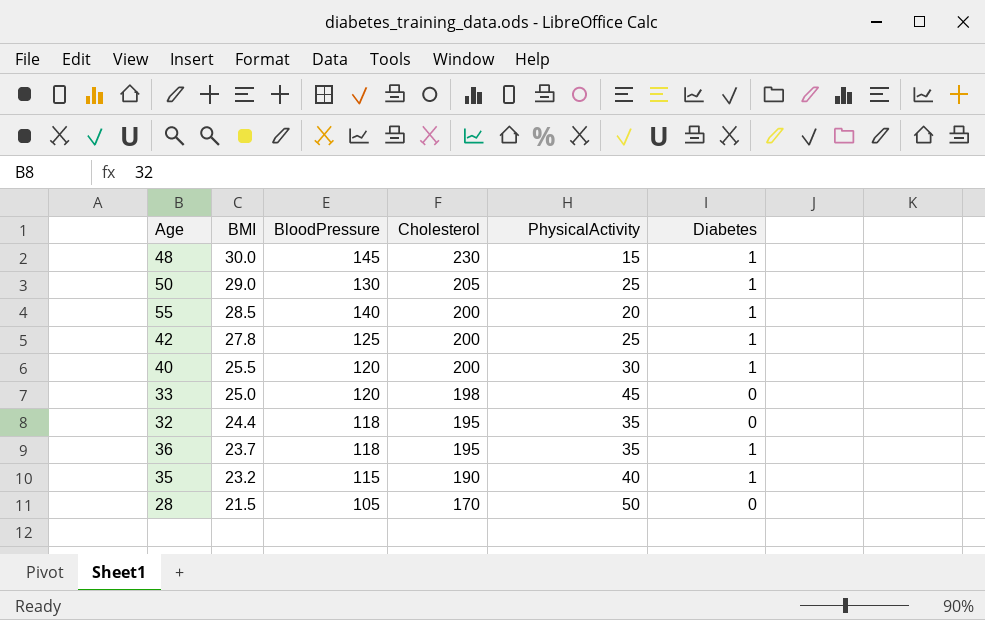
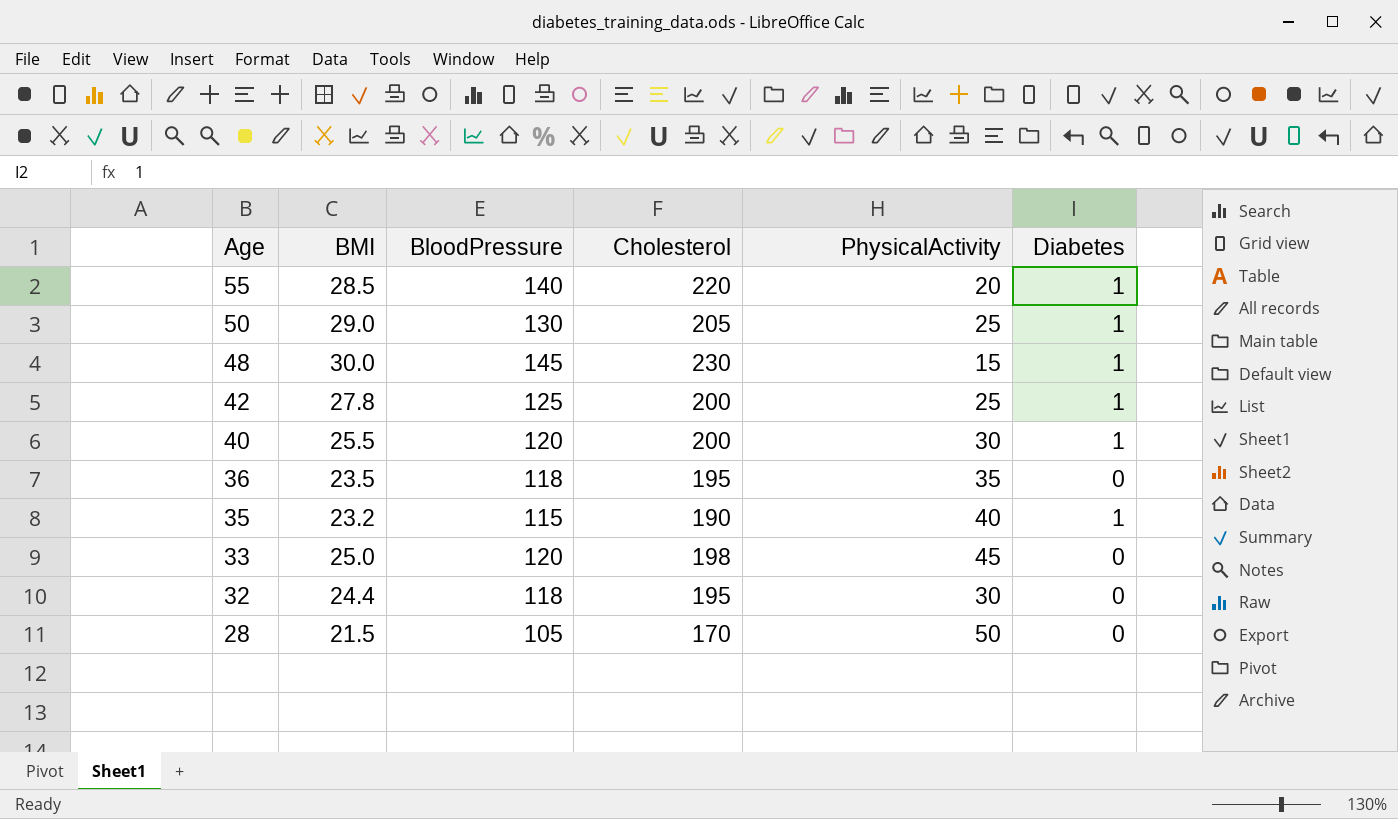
row order: BMI descending -> Age descending
55 | Cholesterol: 200 -> 220
36 | BMI: 23.7 -> 23.5
36 | Diabetes: 1 -> 0
32 | PhysicalActivity: 35 -> 30

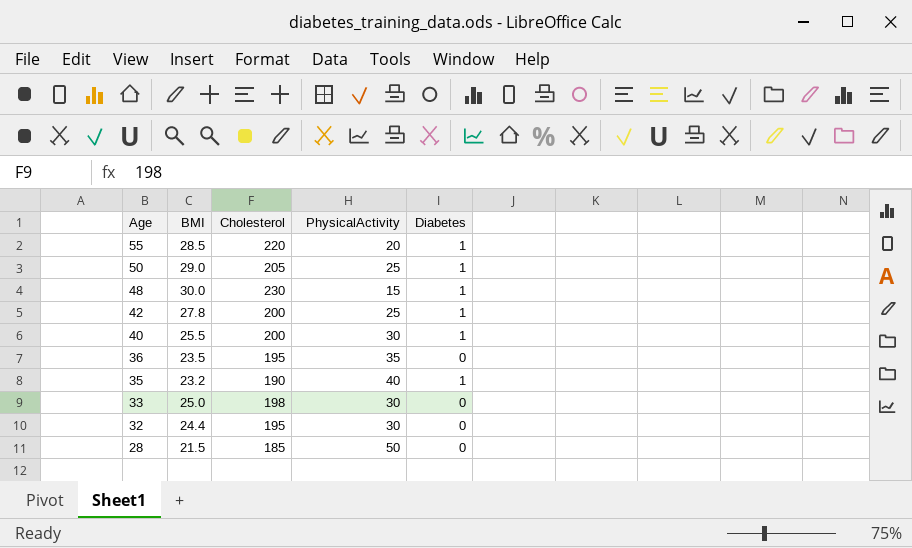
column BloodPressure | position: 3 -> none
33 | PhysicalActivity: 45 -> 30
28 | Cholesterol: 170 -> 185

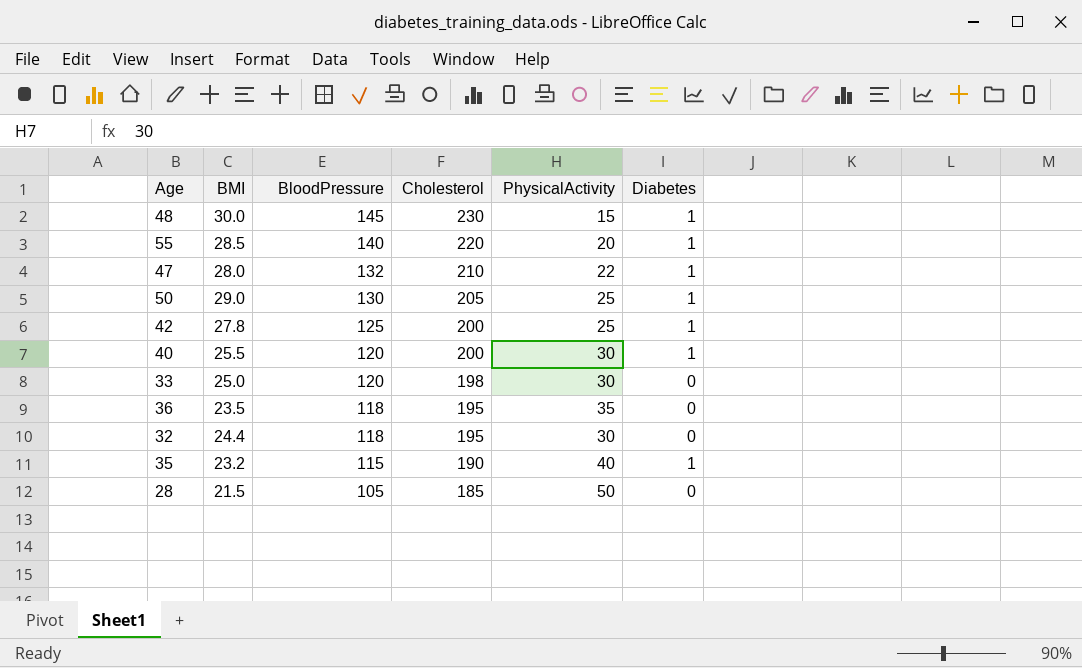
row order: Age descending -> BloodPressure descending
column BloodPressure | position: none -> 3
row 47: none -> 28.0 | 132 | 210 | 22 | 1

